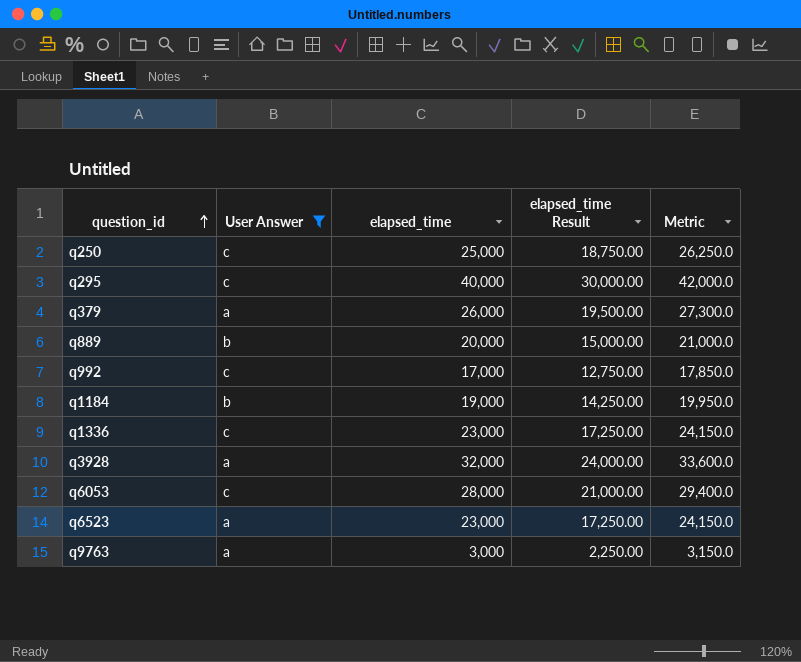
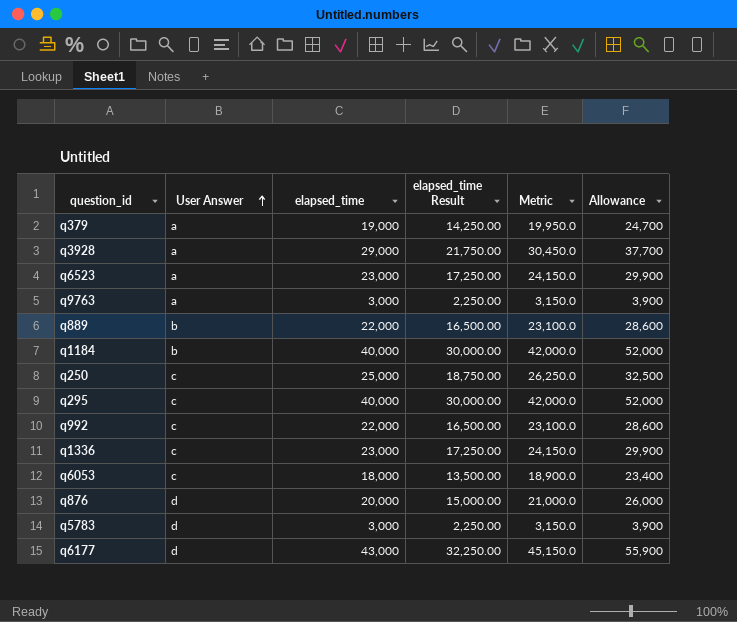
filter: User Answer != d -> none
row order: question_id ascending -> User Answer ascending
column Allowance | formula: none -> [elapsed_time] * 1.3
q379 | elapsed_time: 26,000 -> 19,000
q379 | elapsed_time Result: 19,500.00 -> 14,250.00
q379 | Metric: 27,300.0 -> 19,950.0
q3928 | elapsed_time: 32,000 -> 29,000
q3928 | elapsed_time Result: 24,000.00 -> 21,750.00
q3928 | Metric: 33,600.0 -> 30,450.0
q889 | elapsed_time: 20,000 -> 22,000
q889 | elapsed_time Result: 15,000.00 -> 16,500.00
q889 | Metric: 21,000.0 -> 23,100.0
q1184 | elapsed_time: 19,000 -> 40,000
q1184 | elapsed_time Result: 14,250.00 -> 30,000.00
q1184 | Metric: 19,950.0 -> 42,000.0
q992 | elapsed_time: 17,000 -> 22,000
q992 | elapsed_time Result: 12,750.00 -> 16,500.00
q992 | Metric: 17,850.0 -> 23,100.0
q6053 | elapsed_time: 28,000 -> 18,000
q6053 | elapsed_time Result: 21,000.00 -> 13,500.00
q6053 | Metric: 29,400.0 -> 18,900.0

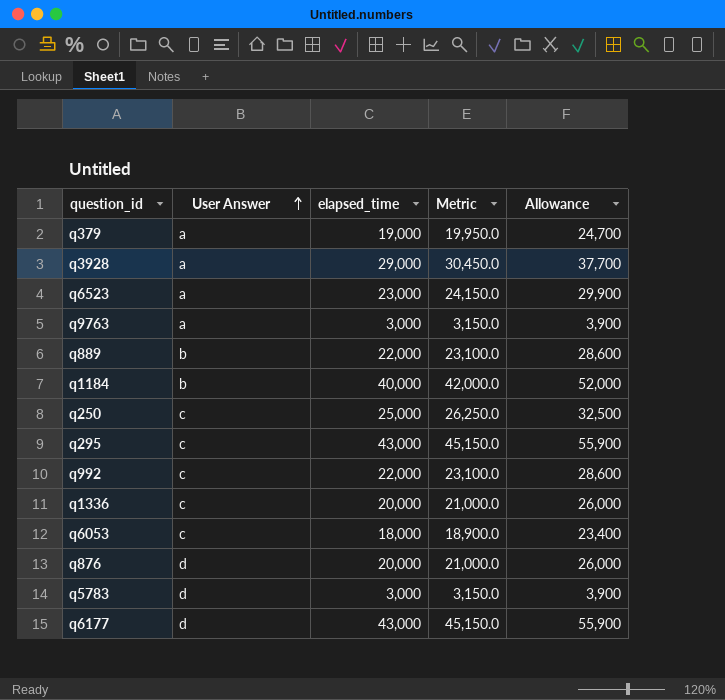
column elapsed_time Result | formula: [elapsed_time] * 0.75 -> none
q295 | elapsed_time: 40,000 -> 43,000
q295 | Metric: 42,000.0 -> 45,150.0
q295 | Allowance: 52,000 -> 55,900
q1336 | elapsed_time: 23,000 -> 20,000
q1336 | Metric: 24,150.0 -> 21,000.0
q1336 | Allowance: 29,900 -> 26,000

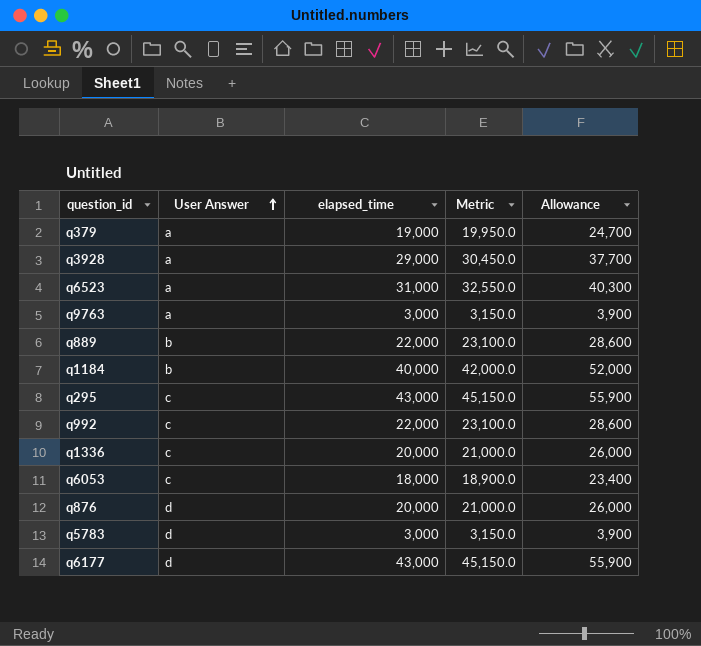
row q250: c | 25,000 | 26,250.0 | 32,500 -> none
q6523 | elapsed_time: 23,000 -> 31,000
q6523 | Metric: 24,150.0 -> 32,550.0
q6523 | Allowance: 29,900 -> 40,300

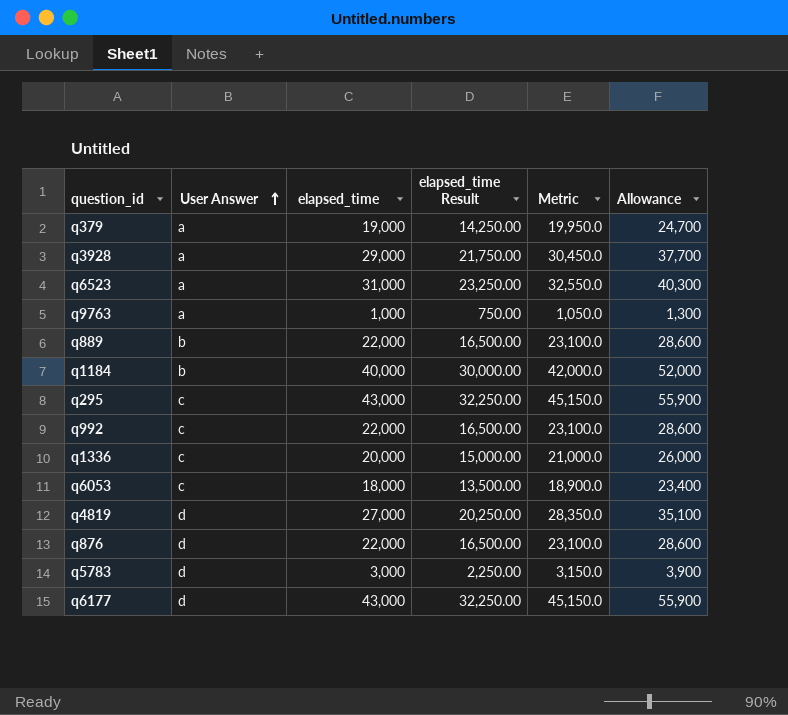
column elapsed_time Result | formula: none -> [elapsed_time] * 0.75
q9763 | elapsed_time: 3,000 -> 1,000
q9763 | Metric: 3,150.0 -> 1,050.0
q9763 | Allowance: 3,900 -> 1,300
row q4819: none -> d | 27,000 | 20,250.00 | 28,350.0 | 35,100
q876 | elapsed_time: 20,000 -> 22,000
q876 | Metric: 21,000.0 -> 23,100.0
q876 | Allowance: 26,000 -> 28,600

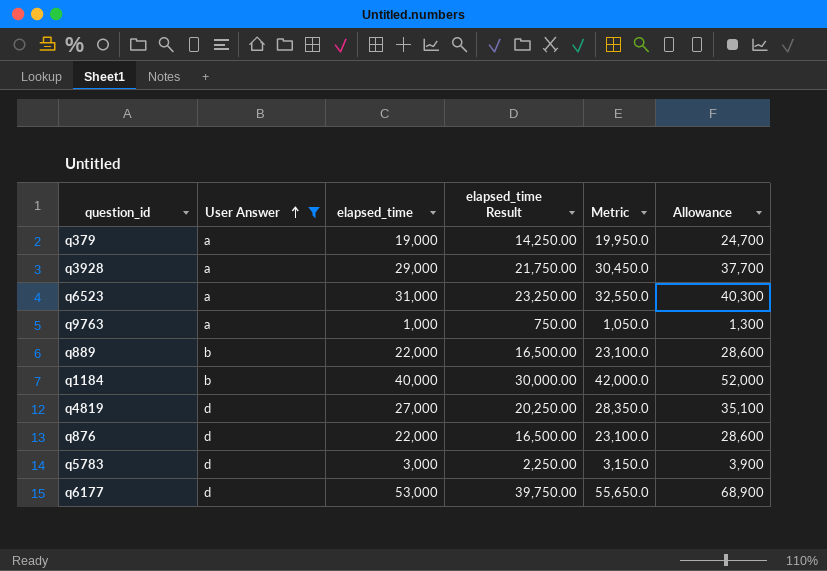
filter: none -> User Answer != c
q6177 | elapsed_time: 43,000 -> 53,000
q6177 | elapsed_time Result: 32,250.00 -> 39,750.00
q6177 | Metric: 45,150.0 -> 55,650.0
q6177 | Allowance: 55,900 -> 68,900

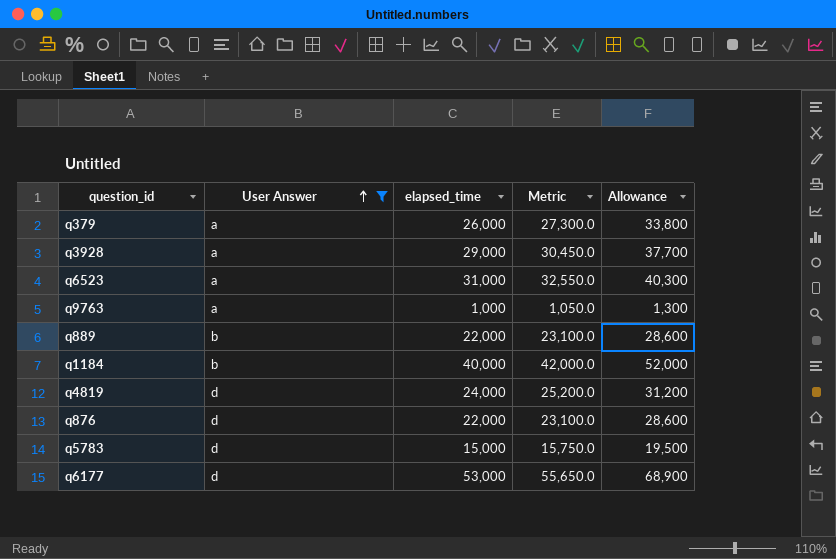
column elapsed_time Result | formula: [elapsed_time] * 0.75 -> none
q379 | elapsed_time: 19,000 -> 26,000
q379 | Metric: 19,950.0 -> 27,300.0
q379 | Allowance: 24,700 -> 33,800
q4819 | elapsed_time: 27,000 -> 24,000
q4819 | Metric: 28,350.0 -> 25,200.0
q4819 | Allowance: 35,100 -> 31,200
q5783 | elapsed_time: 3,000 -> 15,000
q5783 | Metric: 3,150.0 -> 15,750.0
q5783 | Allowance: 3,900 -> 19,500

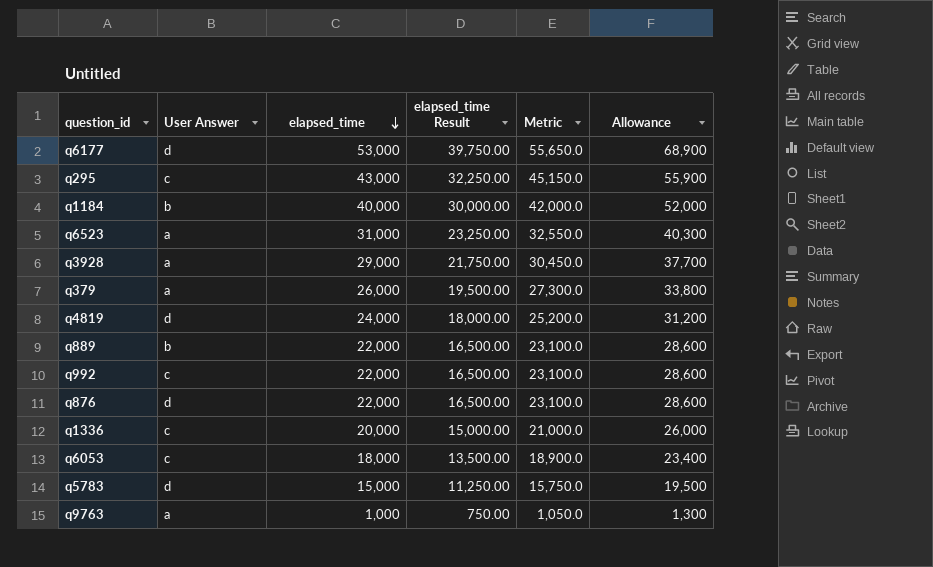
filter: User Answer != c -> none
row order: User Answer ascending -> elapsed_time descending
column elapsed_time Result | formula: none -> [elapsed_time] * 0.75

